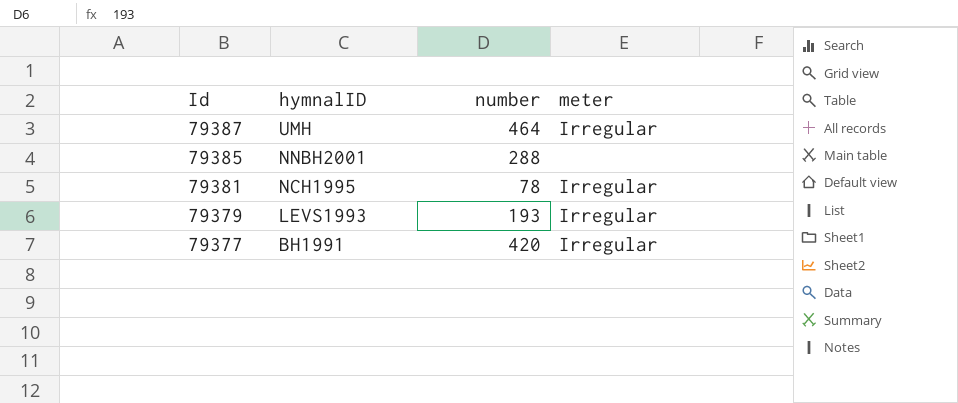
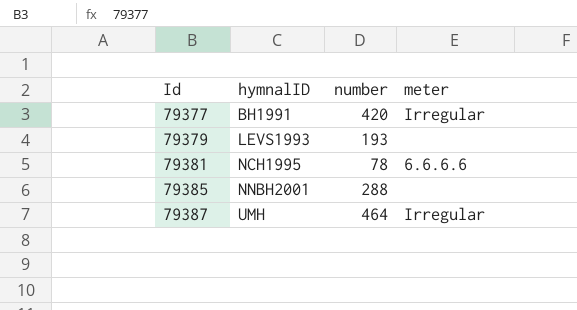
row order: Id descending -> Id ascending
79379 | meter: Irregular -> none
79381 | meter: Irregular -> 6.6.6.6

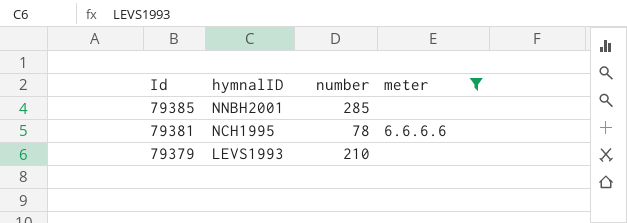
filter: none -> meter != Irregular
row order: Id ascending -> Id descending
79385 | number: 288 -> 285
79379 | number: 193 -> 210

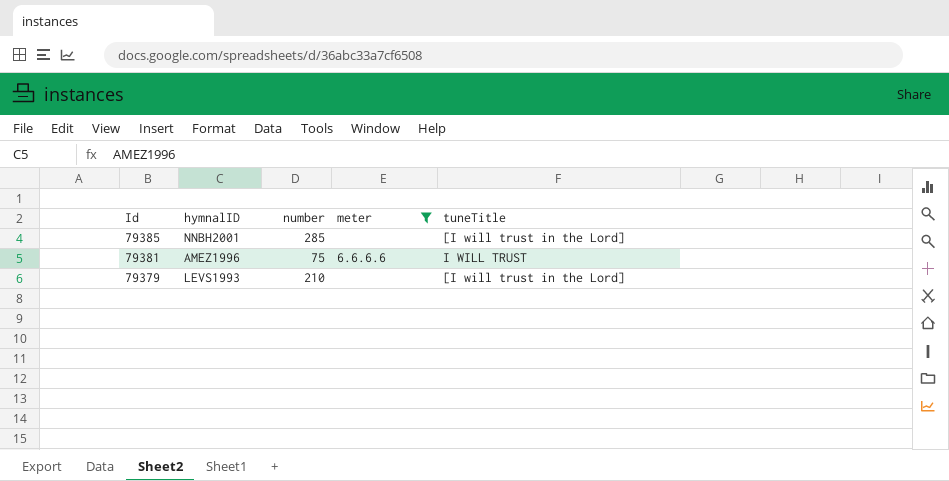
column tuneTitle | position: none -> 5
79381 | hymnalID: NCH1995 -> AMEZ1996
79381 | number: 78 -> 75

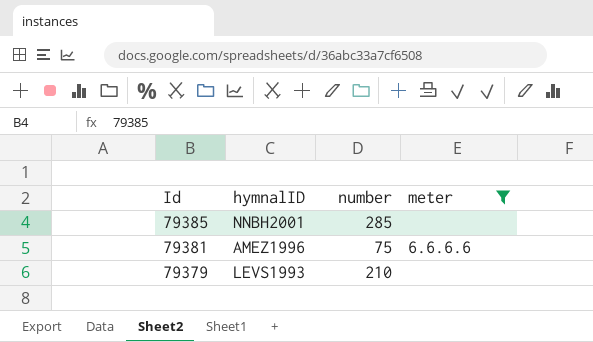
column tuneTitle | position: 5 -> none

